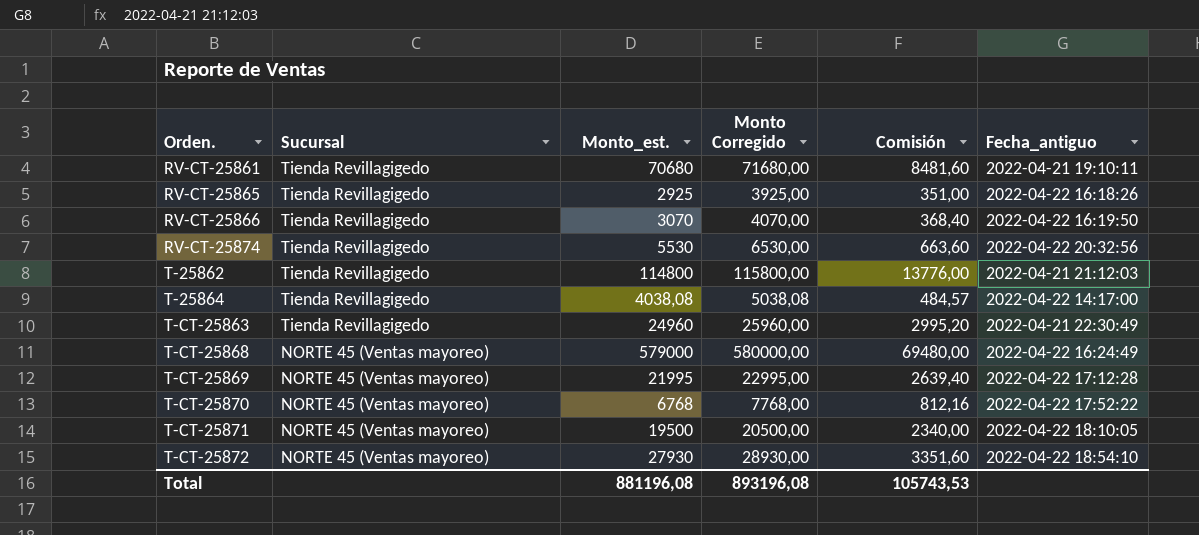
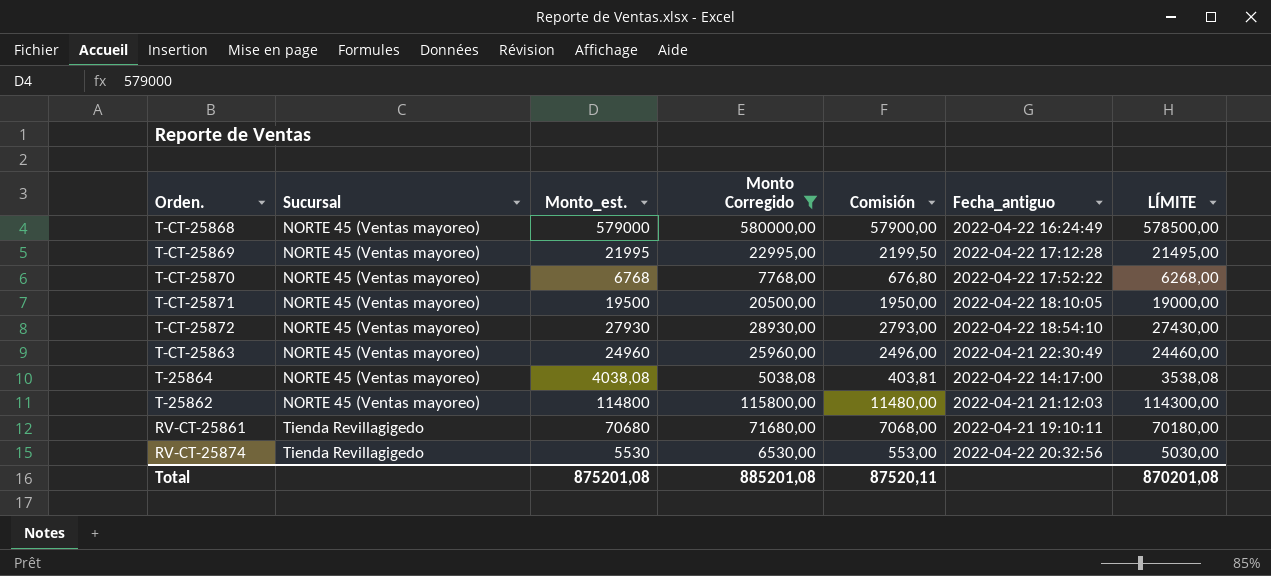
filter: none -> Monto Corregido >= 5038,08
row order: Orden. ascending -> Sucursal ascending
column Comisión | formula: [Monto_est.] * 0,12 -> [Monto_est.] * 0,1
column LÍMITE | formula: none -> [Monto_est.] - 500
T-CT-25863 | Sucursal: Tienda Revillagigedo -> NORTE 45 (Ventas mayoreo)
T-25864 | Sucursal: Tienda Revillagigedo -> NORTE 45 (Ventas mayoreo)
T-25862 | Sucursal: Tienda Revillagigedo -> NORTE 45 (Ventas mayoreo)
Total | Monto_est.: 881196,08 -> 875201,08
Total | Monto Corregido: 893196,08 -> 885201,08
Total | Comisión: 105743,53 -> 87520,11

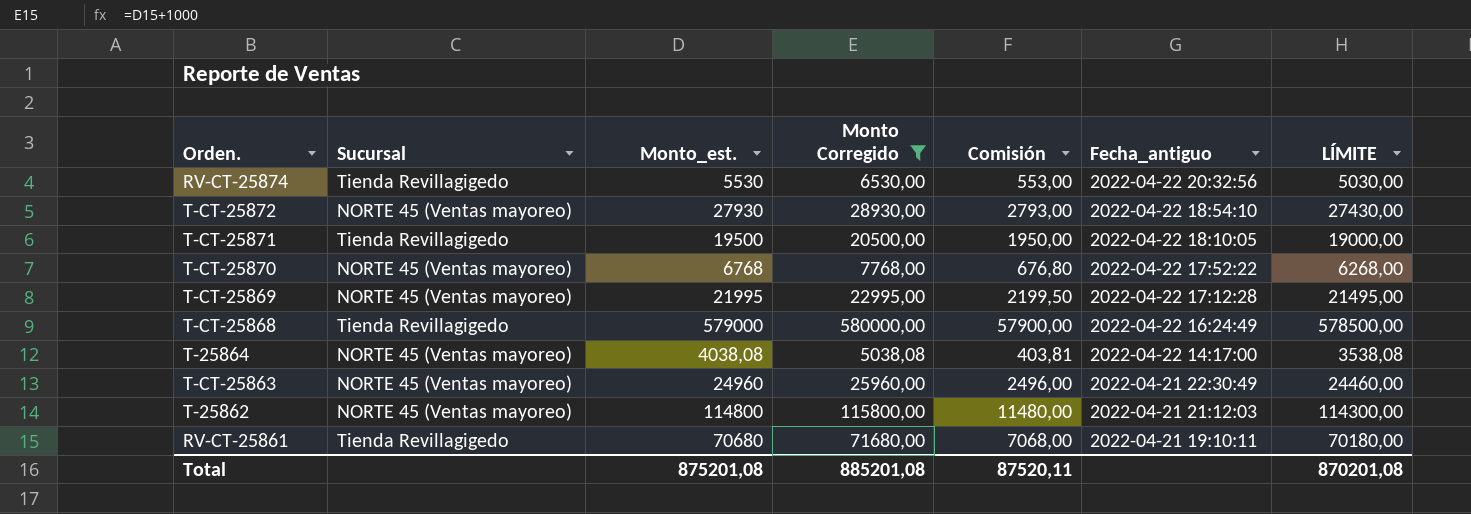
row order: Sucursal ascending -> Fecha_antiguo descending
T-CT-25871 | Sucursal: NORTE 45 (Ventas mayoreo) -> Tienda Revillagigedo
T-CT-25868 | Sucursal: NORTE 45 (Ventas mayoreo) -> Tienda Revillagigedo

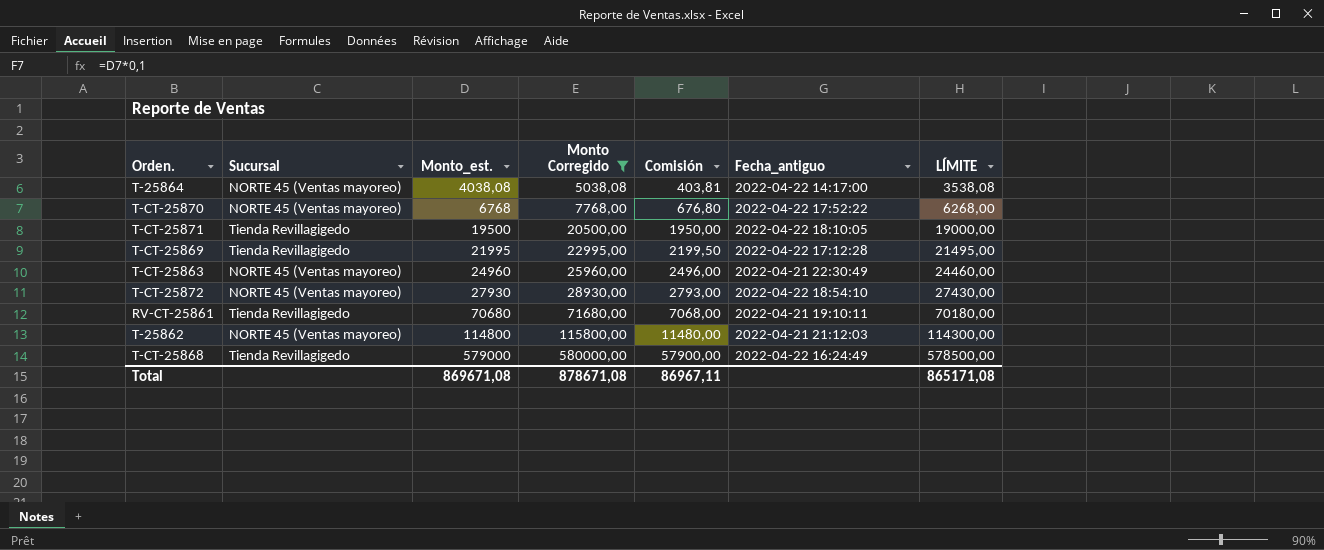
row order: Fecha_antiguo descending -> Monto_est. ascending
row RV-CT-25874: Tienda Revillagigedo | 5530 | 6530,00 | 553,00 | 2022-04-22 20:32:56 | 5030,00 -> none
T-CT-25869 | Sucursal: NORTE 45 (Ventas mayoreo) -> Tienda Revillagigedo
Total | Monto_est.: 875201,08 -> 869671,08
Total | Monto Corregido: 885201,08 -> 878671,08
Total | Comisión: 87520,11 -> 86967,11
Total | LÍMITE: 870201,08 -> 865171,08

